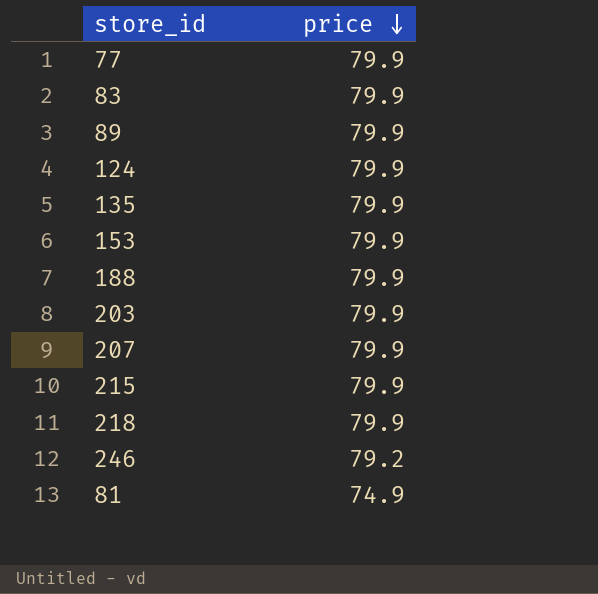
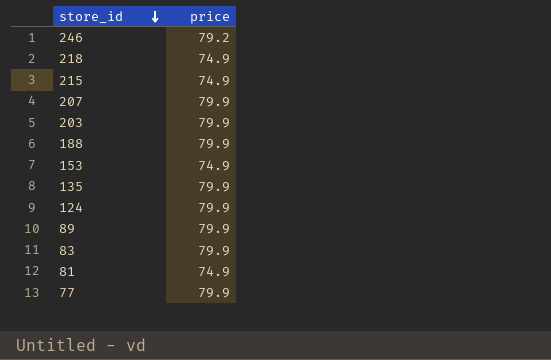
row order: price descending -> store_id descending
218 | price: 79.9 -> 74.9
215 | price: 79.9 -> 74.9
153 | price: 79.9 -> 74.9

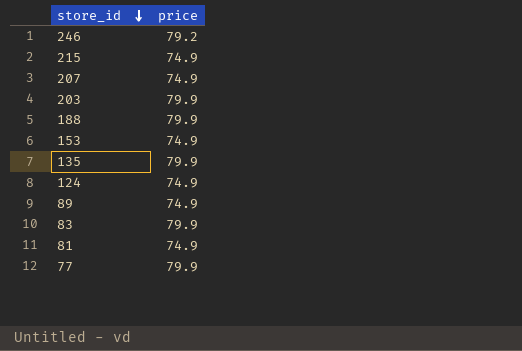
row 218: 74.9 -> none
207 | price: 79.9 -> 74.9
124 | price: 79.9 -> 74.9
89 | price: 79.9 -> 74.9

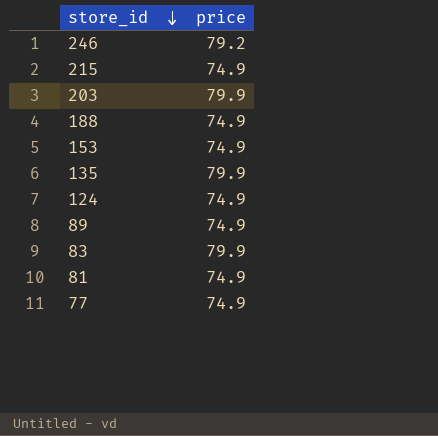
row 207: 74.9 -> none
188 | price: 79.9 -> 74.9
77 | price: 79.9 -> 74.9

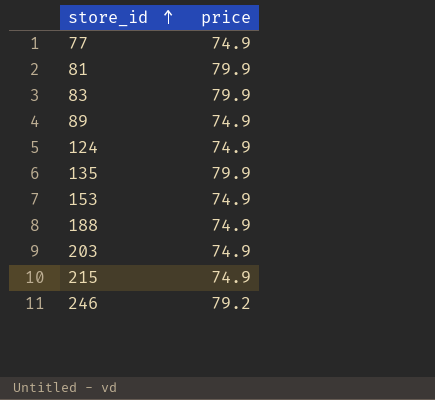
row order: store_id descending -> store_id ascending
81 | price: 74.9 -> 79.9
203 | price: 79.9 -> 74.9

